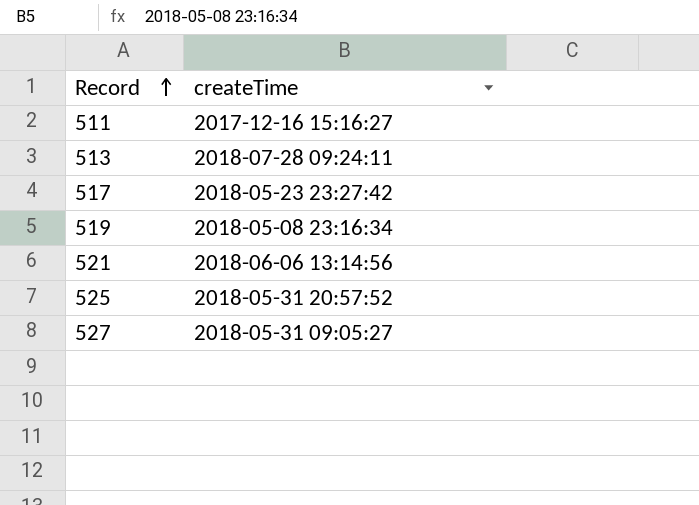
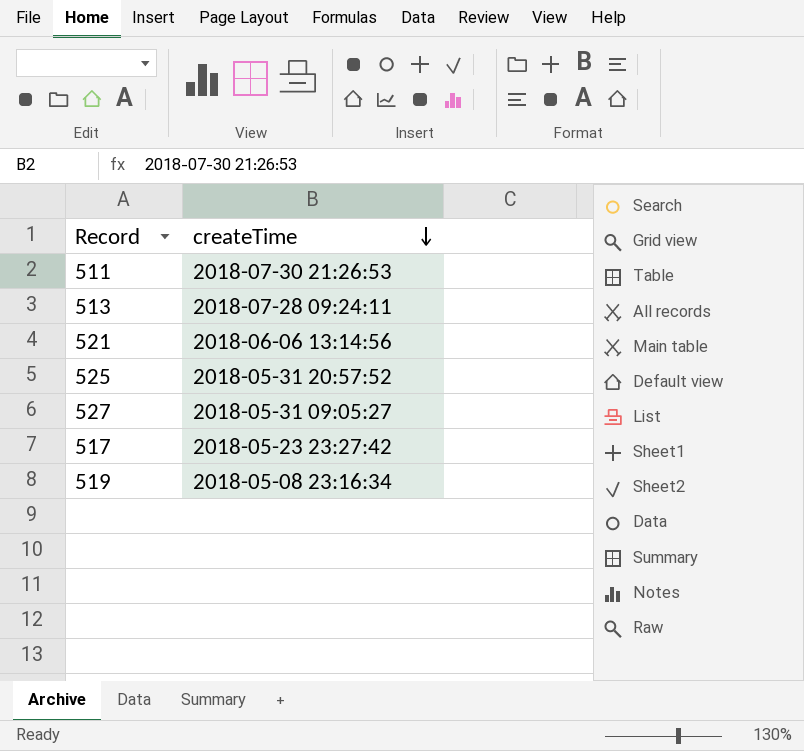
row order: Record ascending -> createTime descending
511 | createTime: 2017-12-16 15:16:27 -> 2018-07-30 21:26:53

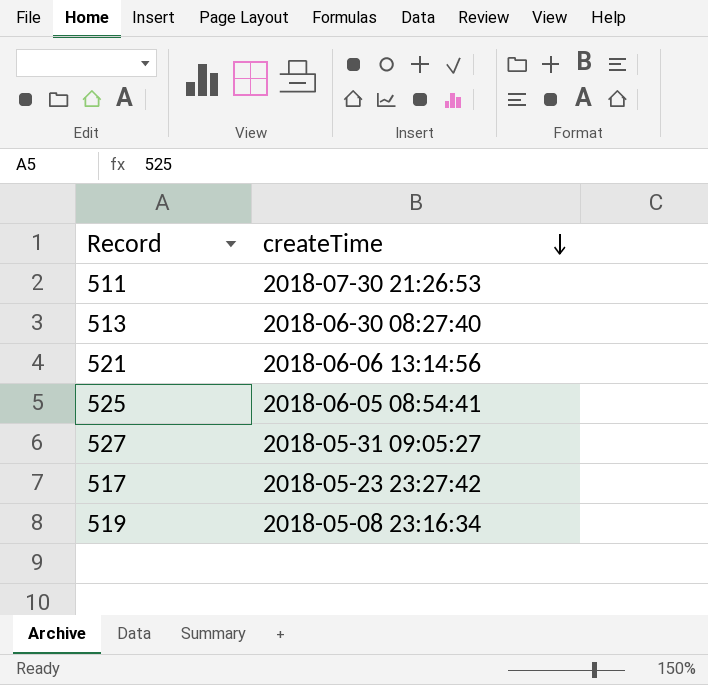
513 | createTime: 2018-07-28 09:24:11 -> 2018-06-30 08:27:40
525 | createTime: 2018-05-31 20:57:52 -> 2018-06-05 08:54:41

